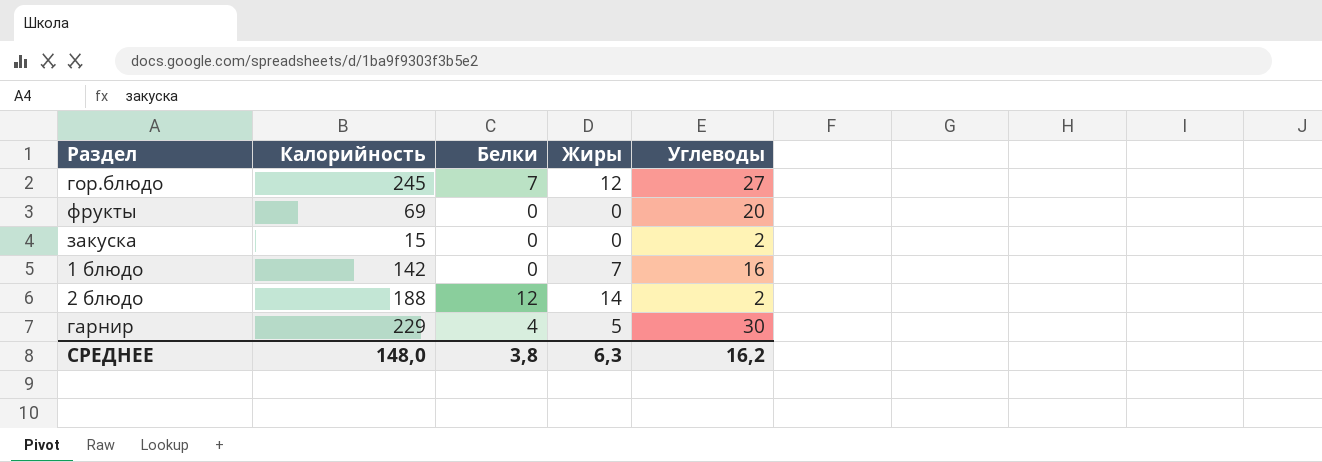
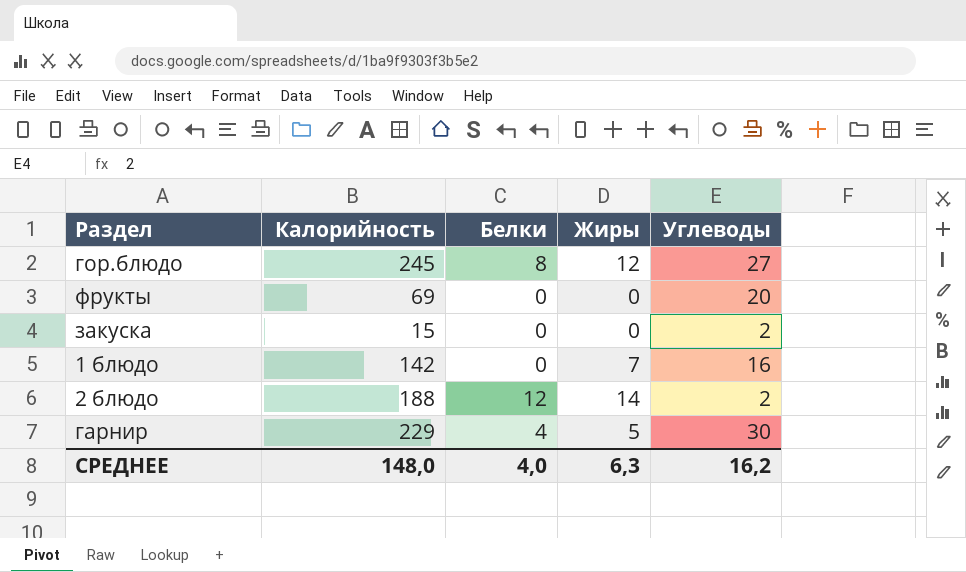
гор.блюдо | Белки: 7 -> 8
СРЕДНЕЕ | Белки: 3,8 -> 4,0

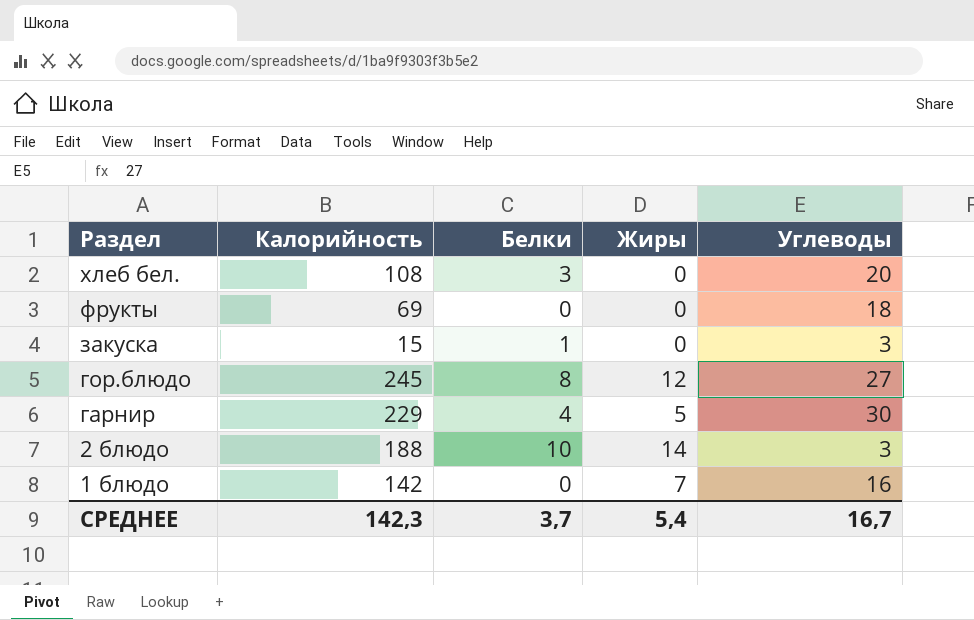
row order: none -> Раздел descending
row хлеб бел.: none -> 108 | 3 | 0 | 20
фрукты | Углеводы: 20 -> 18
закуска | Белки: 0 -> 1
закуска | Углеводы: 2 -> 3
2 блюдо | Белки: 12 -> 10
2 блюдо | Углеводы: 2 -> 3
СРЕДНЕЕ | Калорийность: 148,0 -> 142,3
СРЕДНЕЕ | Белки: 4,0 -> 3,7
СРЕДНЕЕ | Жиры: 6,3 -> 5,4
СРЕДНЕЕ | Углеводы: 16,2 -> 16,7

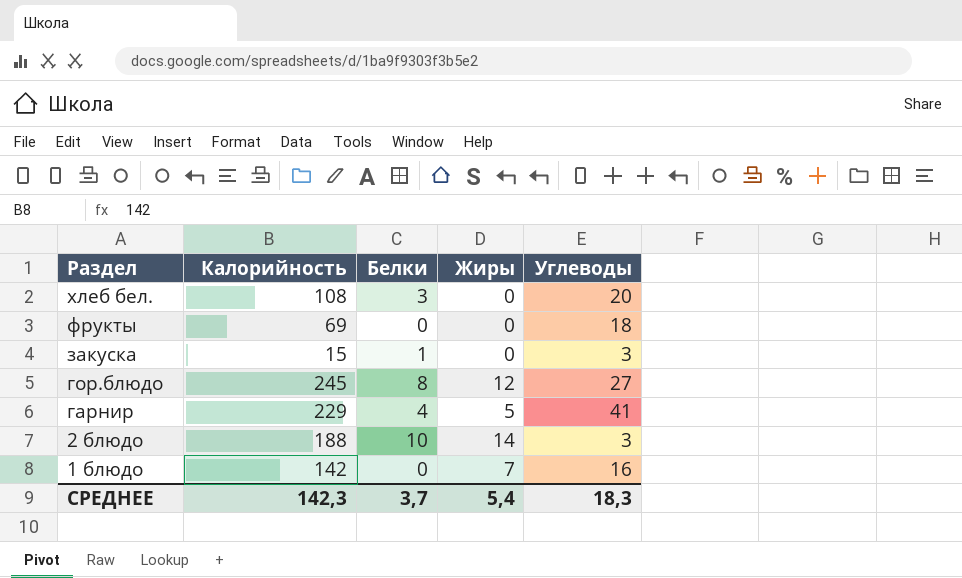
гарнир | Углеводы: 30 -> 41
СРЕДНЕЕ | Углеводы: 16,7 -> 18,3

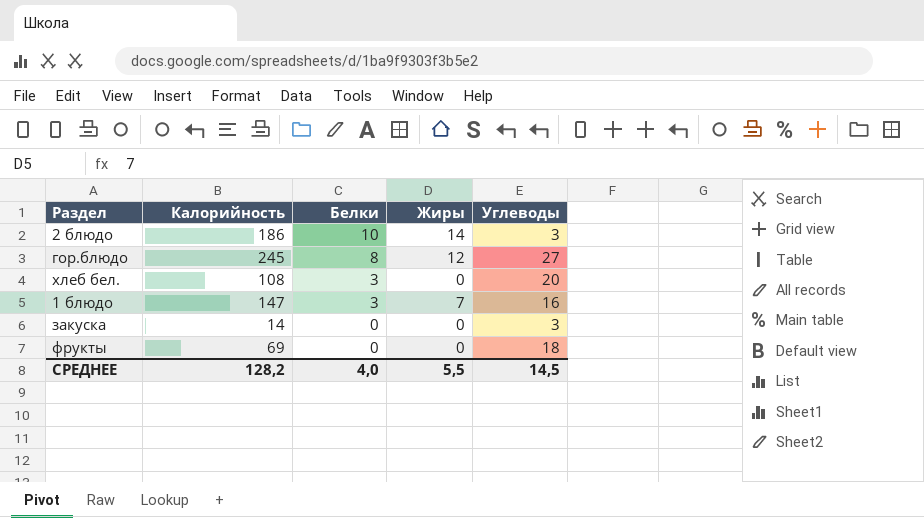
row order: Раздел descending -> Белки descending
row гарнир: 229 | 4 | 5 | 41 -> none
2 блюдо | Калорийность: 188 -> 186
1 блюдо | Калорийность: 142 -> 147
1 блюдо | Белки: 0 -> 3
закуска | Калорийность: 15 -> 14
закуска | Белки: 1 -> 0
СРЕДНЕЕ | Калорийность: 142,3 -> 128,2
СРЕДНЕЕ | Белки: 3,7 -> 4,0
СРЕДНЕЕ | Жиры: 5,4 -> 5,5
СРЕДНЕЕ | Углеводы: 18,3 -> 14,5

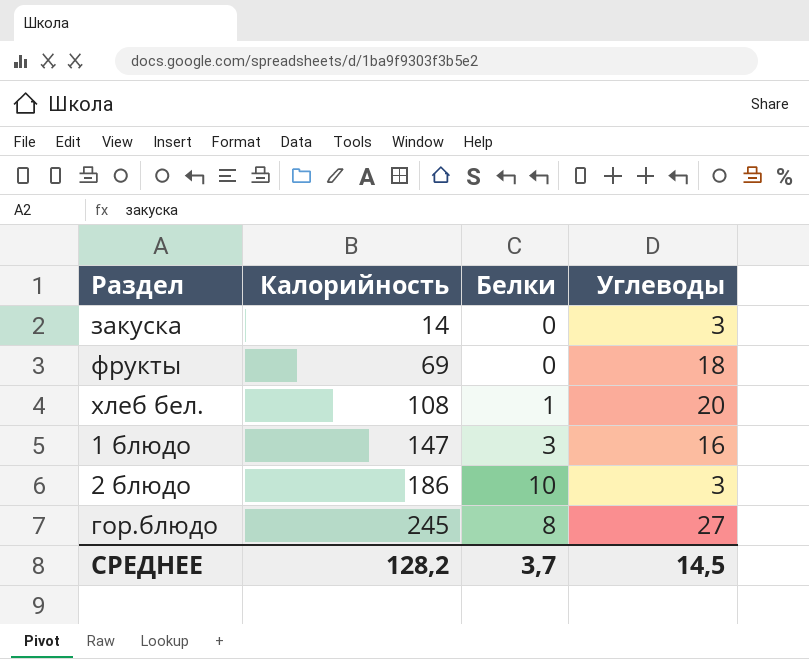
row order: Белки descending -> Калорийность ascending
column Жиры | position: 4 -> none
хлеб бел. | Белки: 3 -> 1
СРЕДНЕЕ | Белки: 4,0 -> 3,7

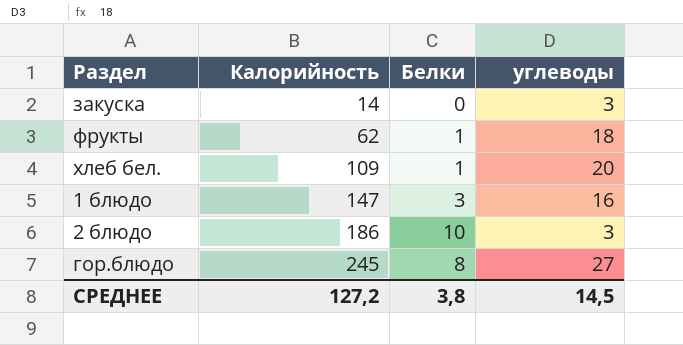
column name: Углеводы -> углеводы
фрукты | Калорийность: 69 -> 62
фрукты | Белки: 0 -> 1
хлеб бел. | Калорийность: 108 -> 109
СРЕДНЕЕ | Калорийность: 128,2 -> 127,2
СРЕДНЕЕ | Белки: 3,7 -> 3,8

